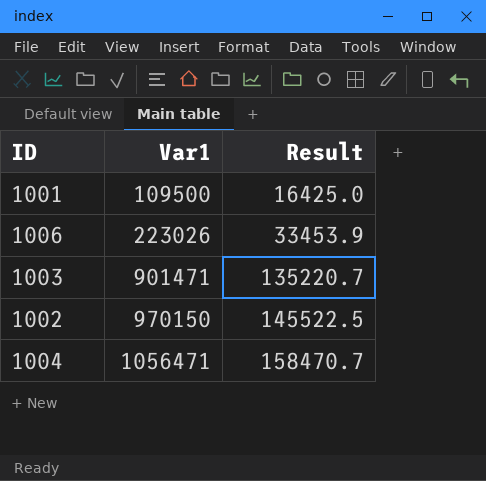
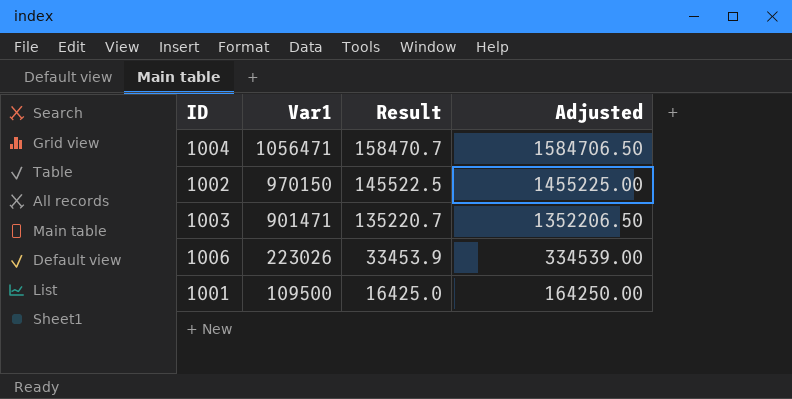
row order: Var1 ascending -> Var1 descending
column Adjusted | formula: none -> [Var1] * 1.5

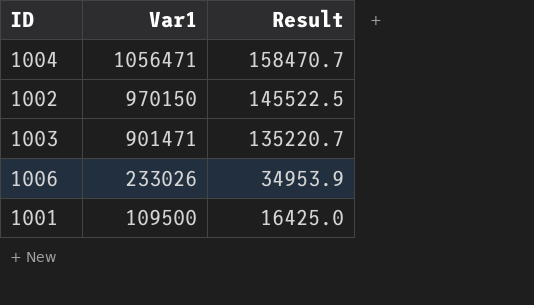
column Adjusted | formula: [Var1] * 1.5 -> none
1006 | Var1: 223026 -> 233026
1006 | Result: 33453.9 -> 34953.9

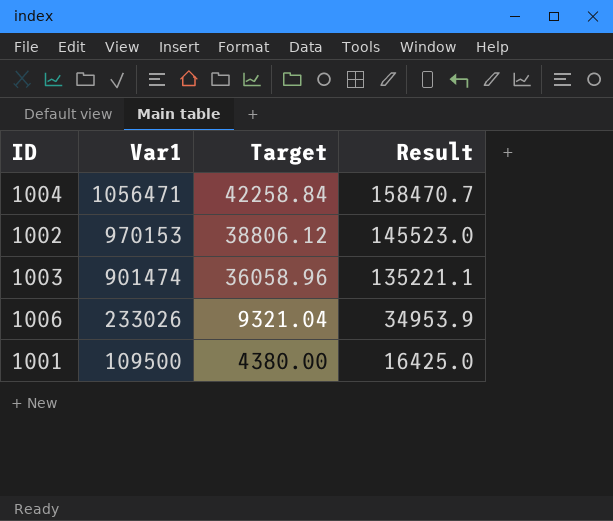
column Target | formula: none -> [Var1] * 0.04
1002 | Var1: 970150 -> 970153
1002 | Result: 145522.5 -> 145523.0
1003 | Var1: 901471 -> 901474
1003 | Result: 135220.7 -> 135221.1

